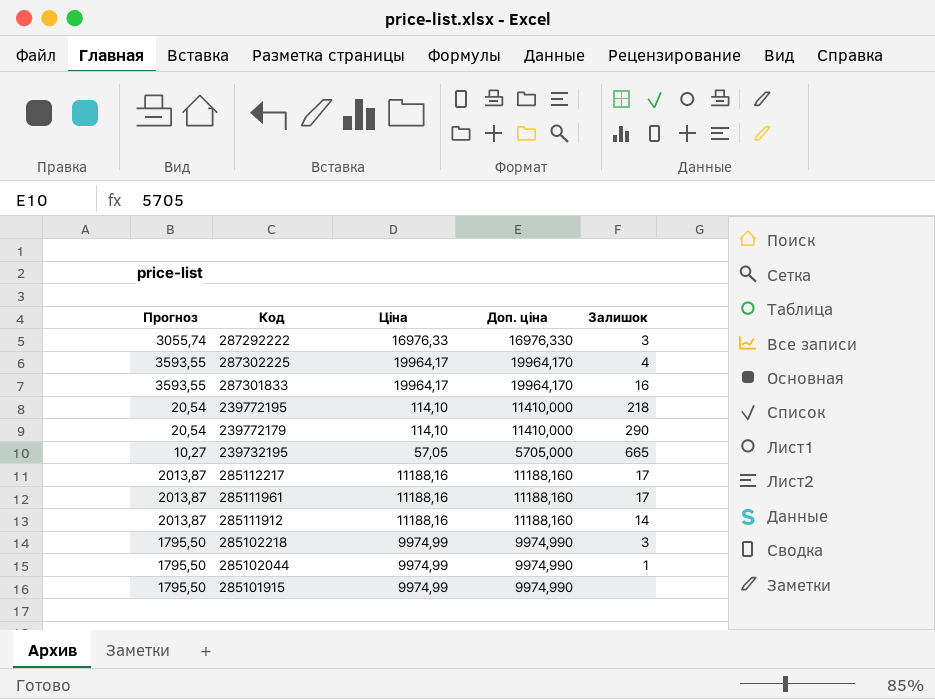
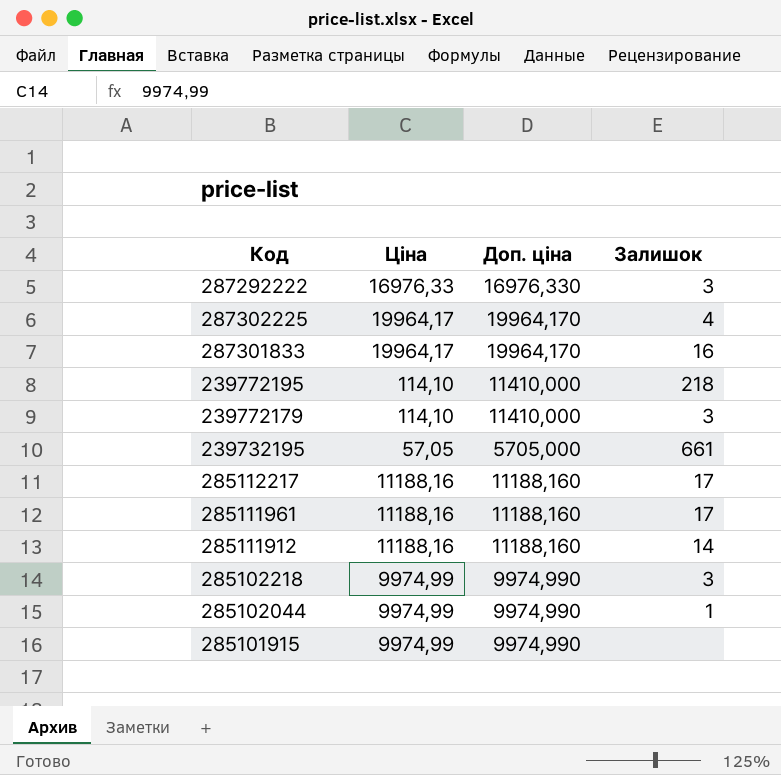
column Прогноз | formula: [Ціна] * 0,18 -> none
239772179 | Залишок: 290 -> 3
239732195 | Залишок: 665 -> 661

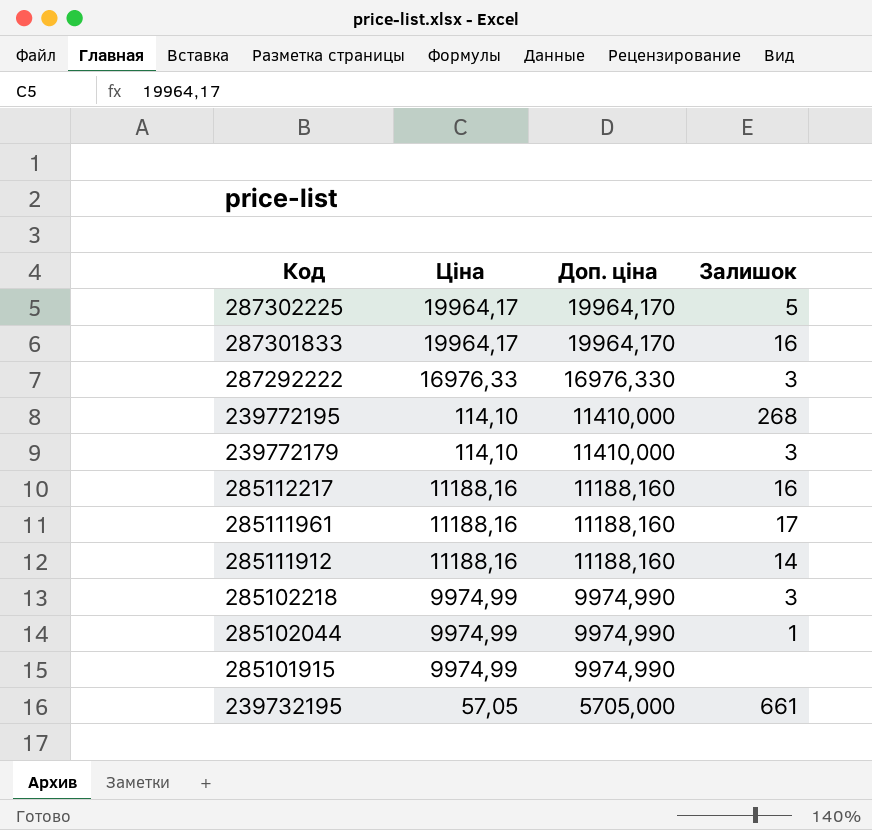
row order: none -> Доп. ціна descending
287302225 | Залишок: 4 -> 5
239772195 | Залишок: 218 -> 268
285112217 | Залишок: 17 -> 16

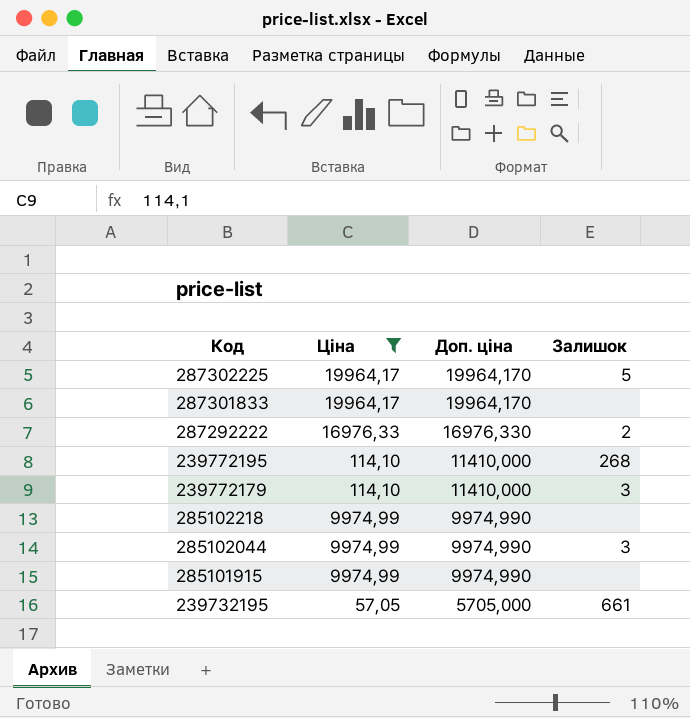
filter: none -> Ціна != 11188,16
287301833 | Залишок: 16 -> none
287292222 | Залишок: 3 -> 2
285102218 | Залишок: 3 -> none
285102044 | Залишок: 1 -> 3

